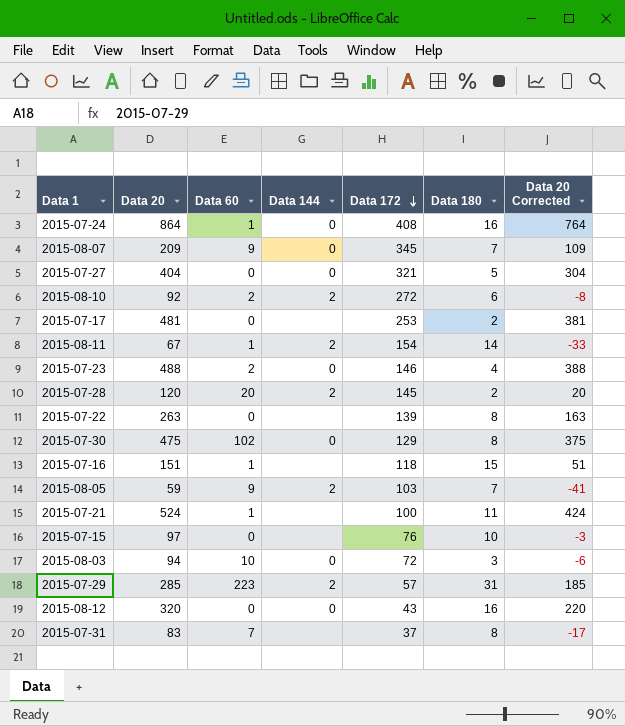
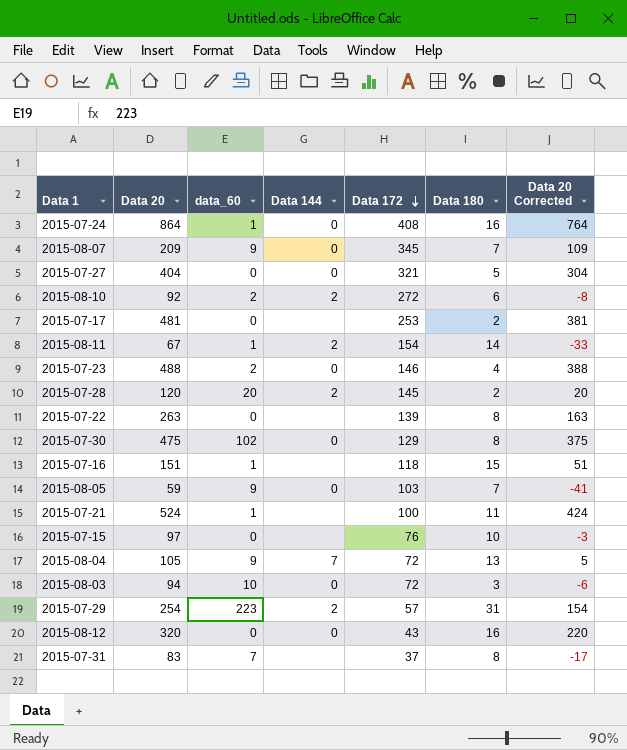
column name: Data 60 -> data_60
2015-08-05 | Data 144: 2 -> 0
row 2015-08-04: none -> 105 | 9 | 7 | 72 | 13 | 5
2015-07-29 | Data 20: 285 -> 254
2015-07-29 | Data 20 Corrected: 185 -> 154

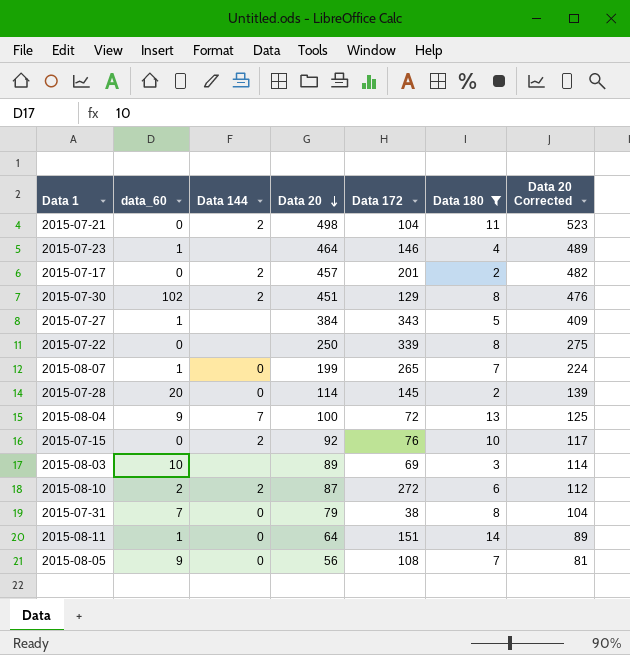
filter: none -> Data 180 <= 14
row order: Data 172 descending -> Data 20 descending
column Data 20 | position: 2 -> 4
column Data 20 Corrected | formula: [Data 20] - 100 -> [Data 20] + 25
2015-07-21 | data_60: 1 -> 0
2015-07-21 | Data 144: none -> 2
2015-07-21 | Data 20: 524 -> 498
2015-07-21 | Data 172: 100 -> 104
2015-07-23 | data_60: 2 -> 1
2015-07-23 | Data 144: 0 -> none
2015-07-23 | Data 20: 488 -> 464
2015-07-17 | Data 144: none -> 2
2015-07-17 | Data 20: 481 -> 457
2015-07-17 | Data 172: 253 -> 201
2015-07-30 | Data 144: 0 -> 2
2015-07-30 | Data 20: 475 -> 451
2015-07-27 | data_60: 0 -> 1
2015-07-27 | Data 144: 0 -> none
2015-07-27 | Data 20: 404 -> 384
2015-07-27 | Data 172: 321 -> 343
2015-07-22 | Data 20: 263 -> 250
2015-07-22 | Data 172: 139 -> 339
2015-08-07 | data_60: 9 -> 1
2015-08-07 | Data 20: 209 -> 199
2015-08-07 | Data 172: 345 -> 265
2015-07-28 | Data 144: 2 -> 0
2015-07-28 | Data 20: 120 -> 114
2015-08-04 | Data 20: 105 -> 100
2015-07-15 | Data 144: none -> 2
2015-07-15 | Data 20: 97 -> 92
2015-08-03 | Data 144: 0 -> none
2015-08-03 | Data 20: 94 -> 89
2015-08-03 | Data 172: 72 -> 69
2015-08-10 | Data 20: 92 -> 87
2015-07-31 | Data 144: none -> 0
2015-07-31 | Data 20: 83 -> 79
2015-07-31 | Data 172: 37 -> 38
2015-08-11 | Data 144: 2 -> 0
2015-08-11 | Data 20: 67 -> 64
2015-08-11 | Data 172: 154 -> 151
2015-08-05 | Data 20: 59 -> 56
2015-08-05 | Data 172: 103 -> 108

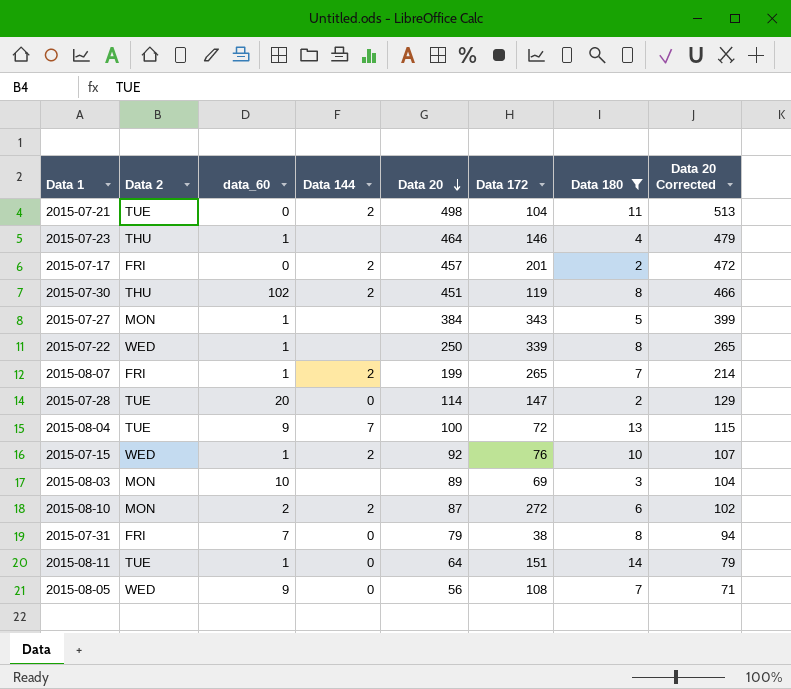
column Data 2 | position: none -> 2
column Data 20 Corrected | formula: [Data 20] + 25 -> [Data 20] + 15
2015-07-30 | Data 172: 129 -> 119
2015-07-22 | data_60: 0 -> 1
2015-08-07 | Data 144: 0 -> 2
2015-07-28 | Data 172: 145 -> 147
2015-07-15 | data_60: 0 -> 1

